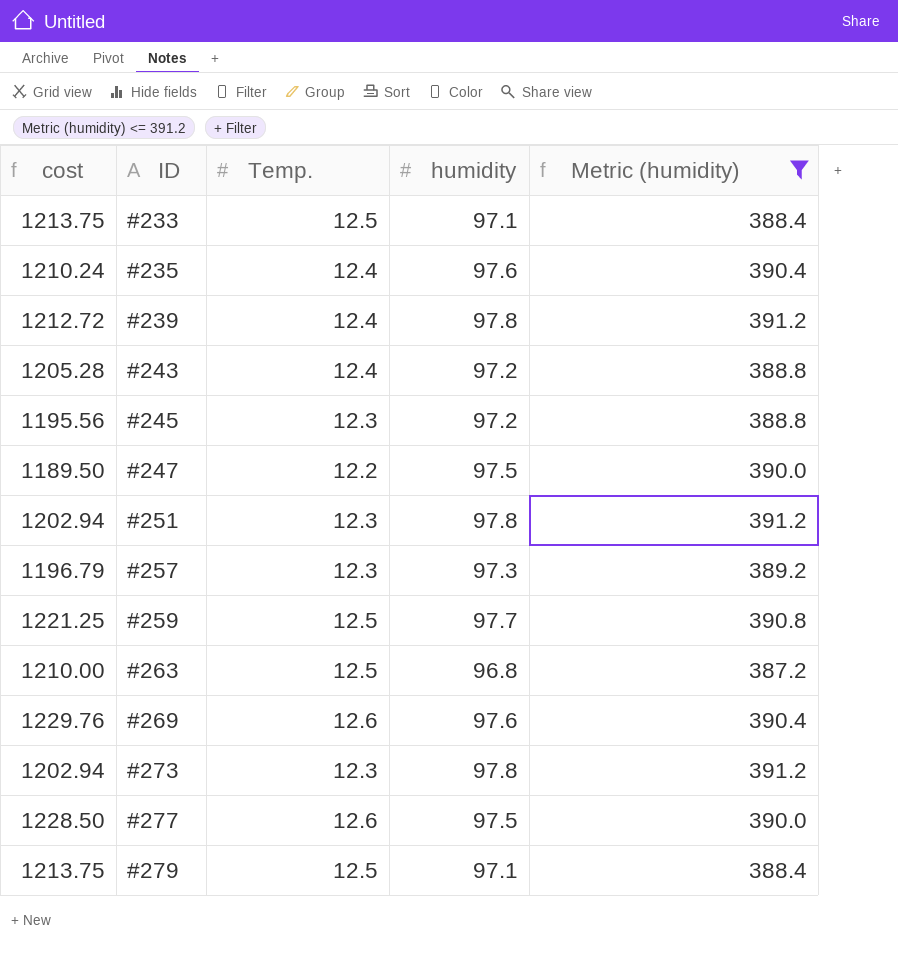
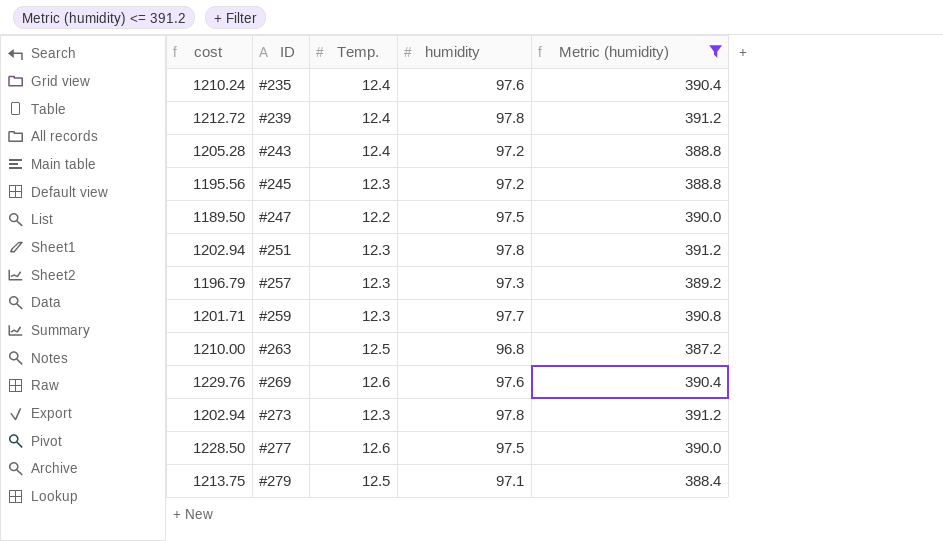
row #233: 1213.75 | 12.5 | 97.1 | 388.4 -> none
#259 | cost: 1221.25 -> 1201.71
#259 | Temp.: 12.5 -> 12.3

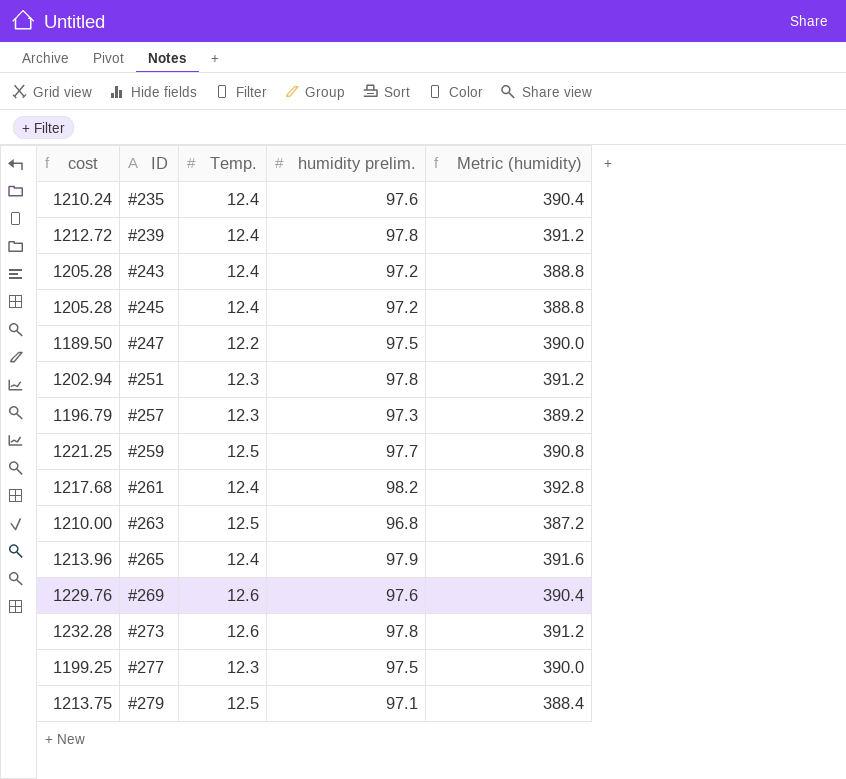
filter: Metric (humidity) <= 391.2 -> none
column name: humidity -> humidity prelim.
#245 | cost: 1195.56 -> 1205.28
#245 | Temp.: 12.3 -> 12.4
#259 | cost: 1201.71 -> 1221.25
#259 | Temp.: 12.3 -> 12.5
#273 | cost: 1202.94 -> 1232.28
#273 | Temp.: 12.3 -> 12.6
#277 | cost: 1228.50 -> 1199.25
#277 | Temp.: 12.6 -> 12.3

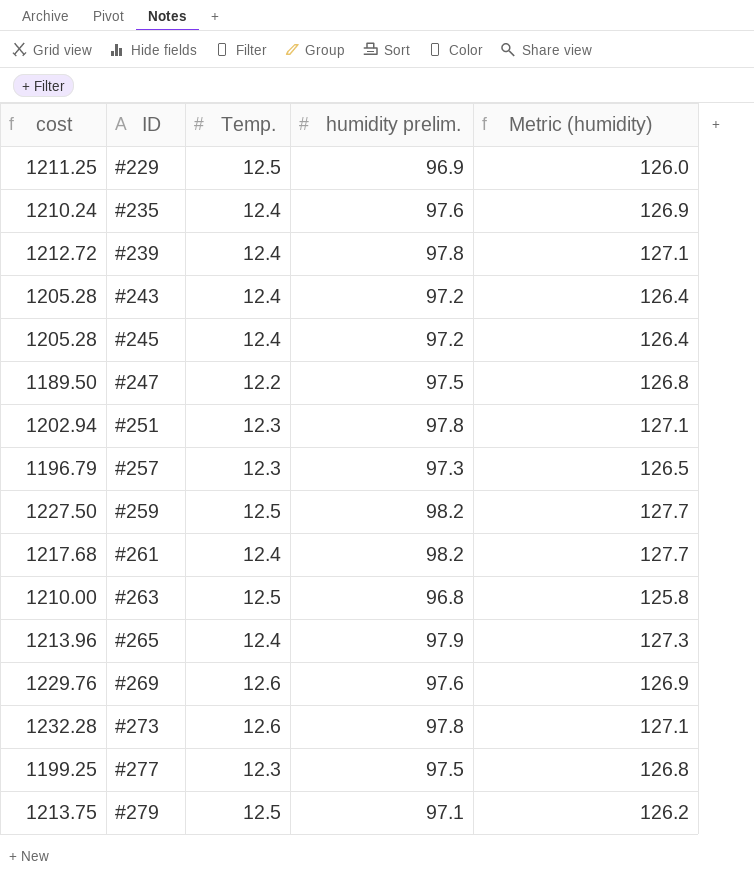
column Metric (humidity) | formula: [humidity prelim.] * 4 -> [humidity prelim.] * 1.3
row #229: none -> 1211.25 | 12.5 | 96.9 | 126.0
#259 | cost: 1221.25 -> 1227.50
#259 | humidity prelim.: 97.7 -> 98.2

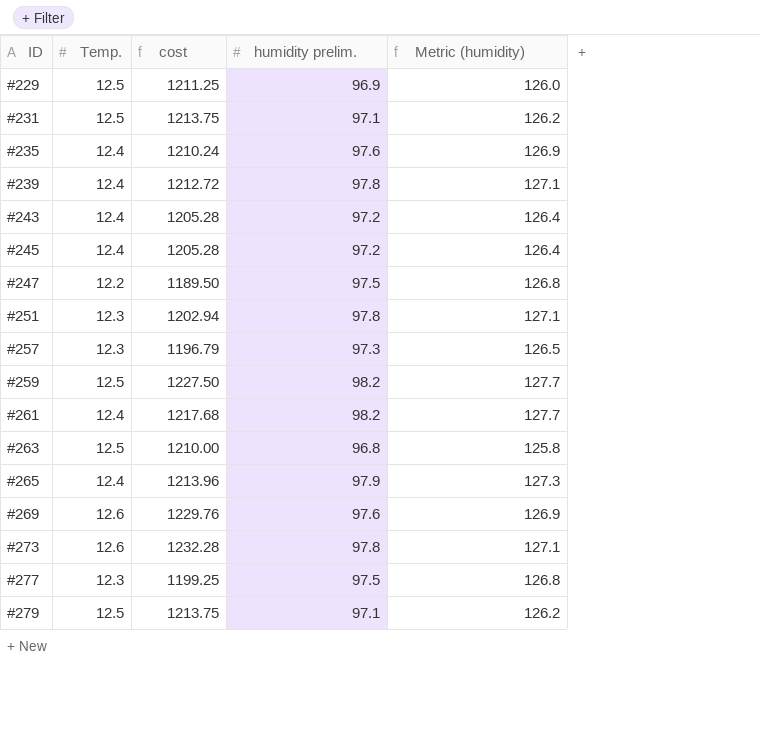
column cost | position: 1 -> 3
row #231: none -> 12.5 | 1213.75 | 97.1 | 126.2

